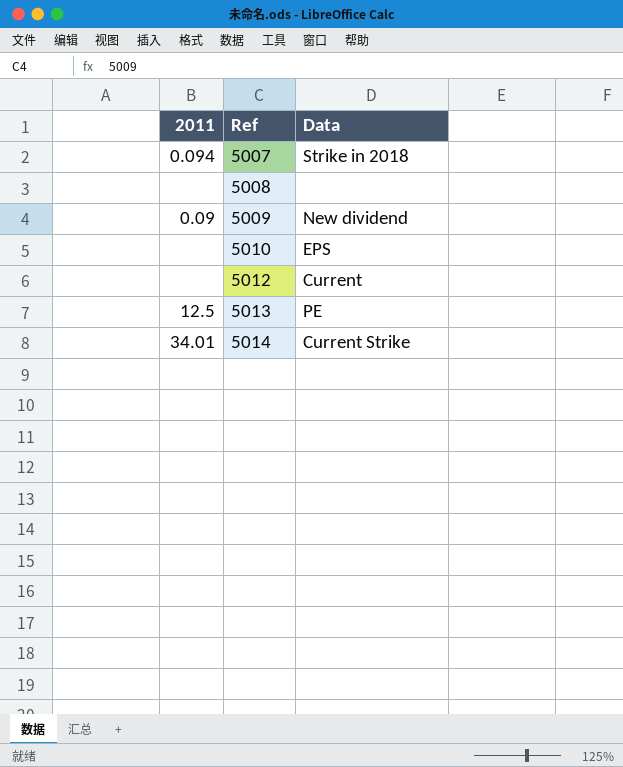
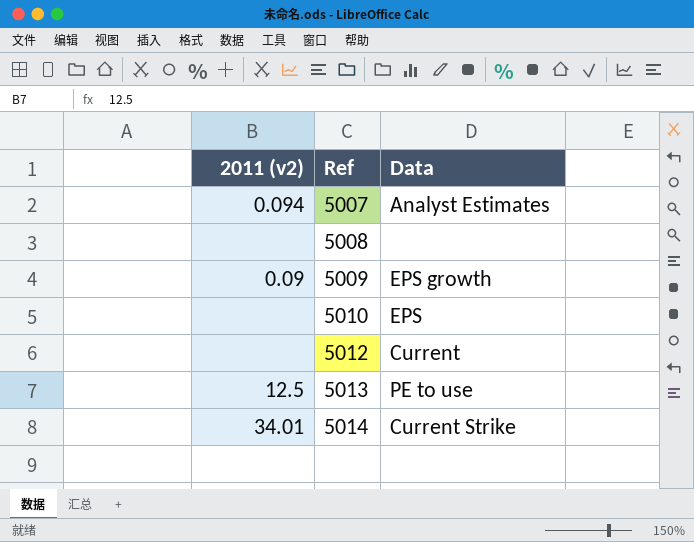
column name: 2011 -> 2011 (v2)
5007 | Data: Strike in 2018 -> Analyst Estimates
5009 | Data: New dividend -> EPS growth
5013 | Data: PE -> PE to use

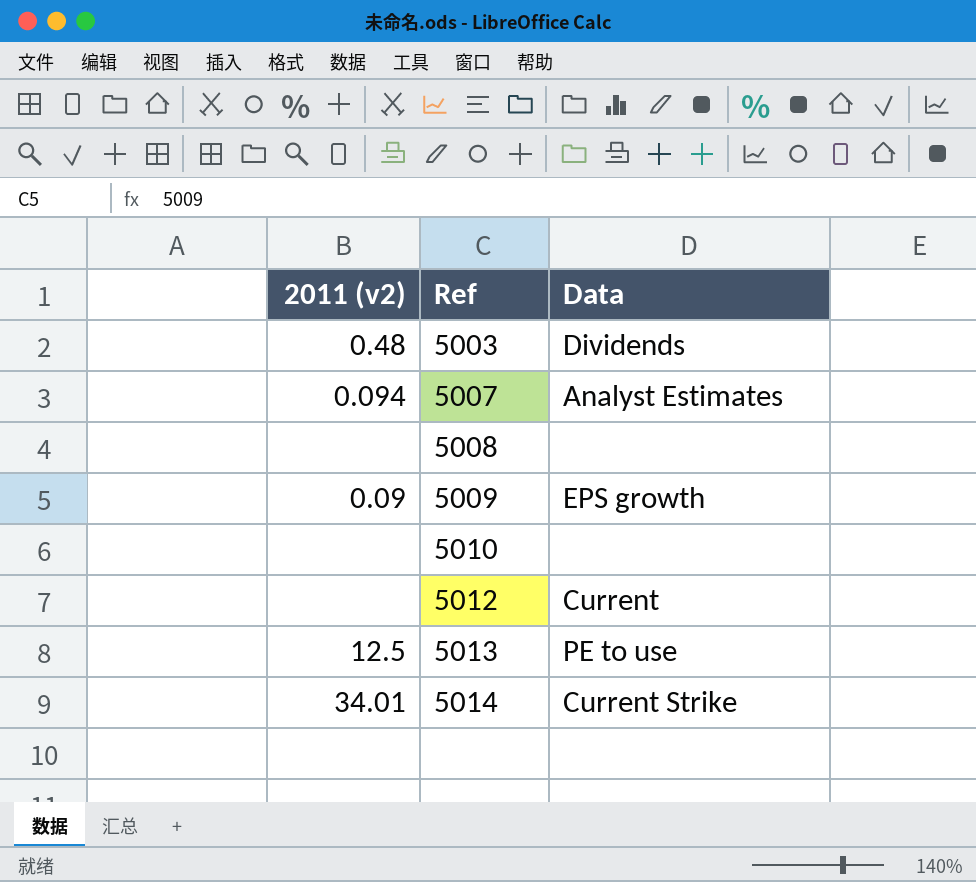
row 5003: none -> 0.48 | Dividends
5010 | Data: EPS -> none

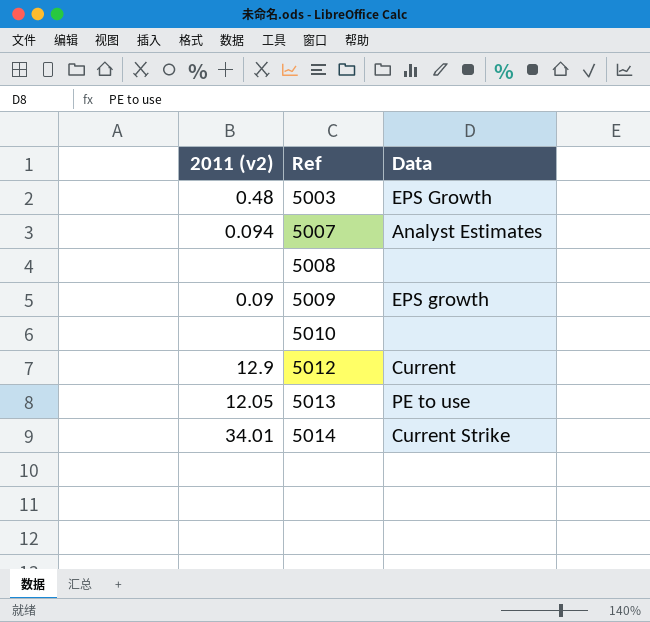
5003 | Data: Dividends -> EPS Growth
5012 | 2011 (v2): none -> 12.9
5013 | 2011 (v2): 12.5 -> 12.05

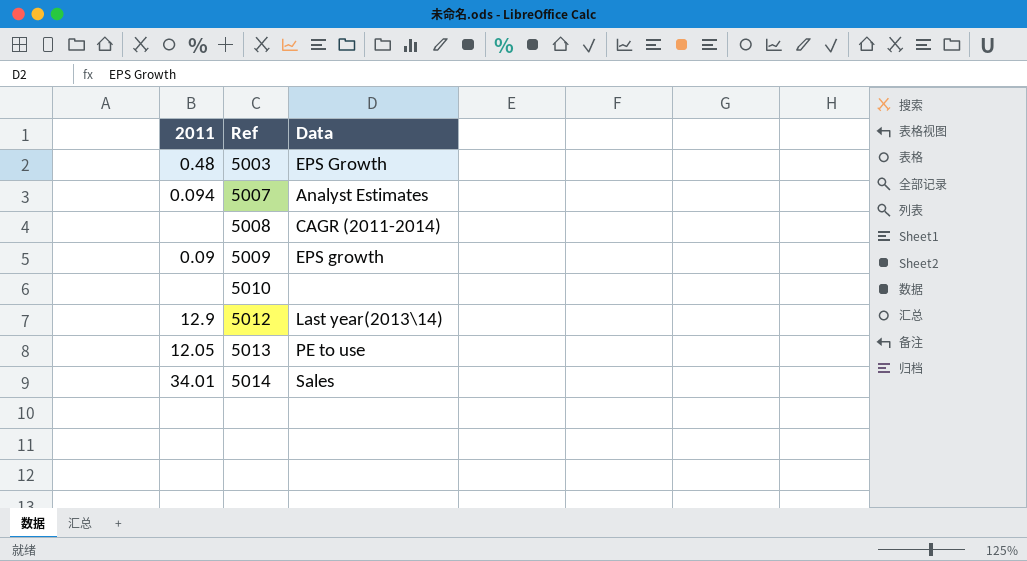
column name: 2011 (v2) -> 2011
5008 | Data: none -> CAGR (2011-2014)
5012 | Data: Current -> Last year(2013\14)
5014 | Data: Current Strike -> Sales

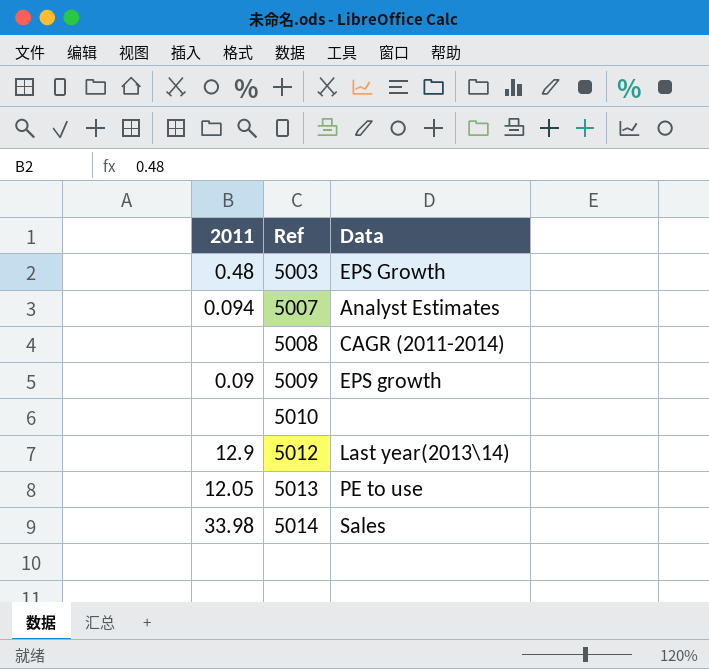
5014 | 2011: 34.01 -> 33.98

